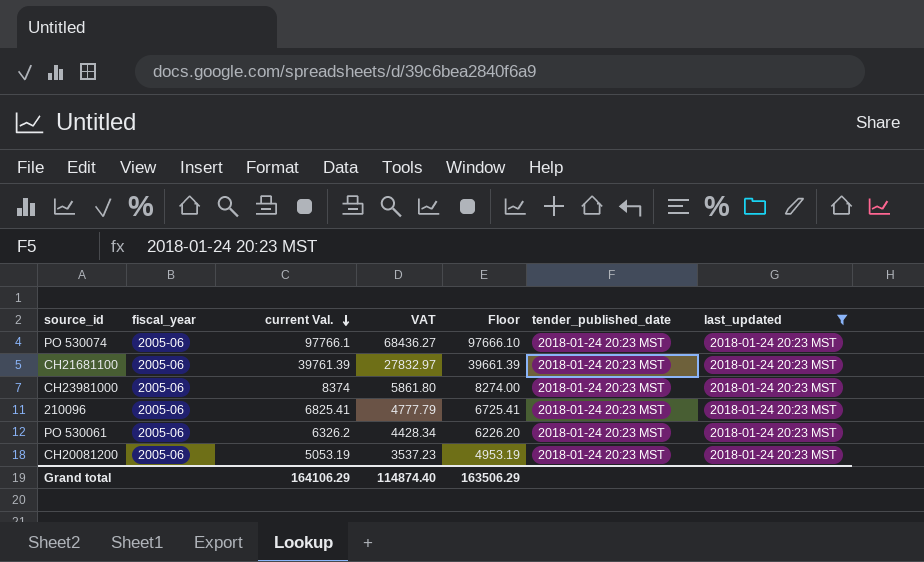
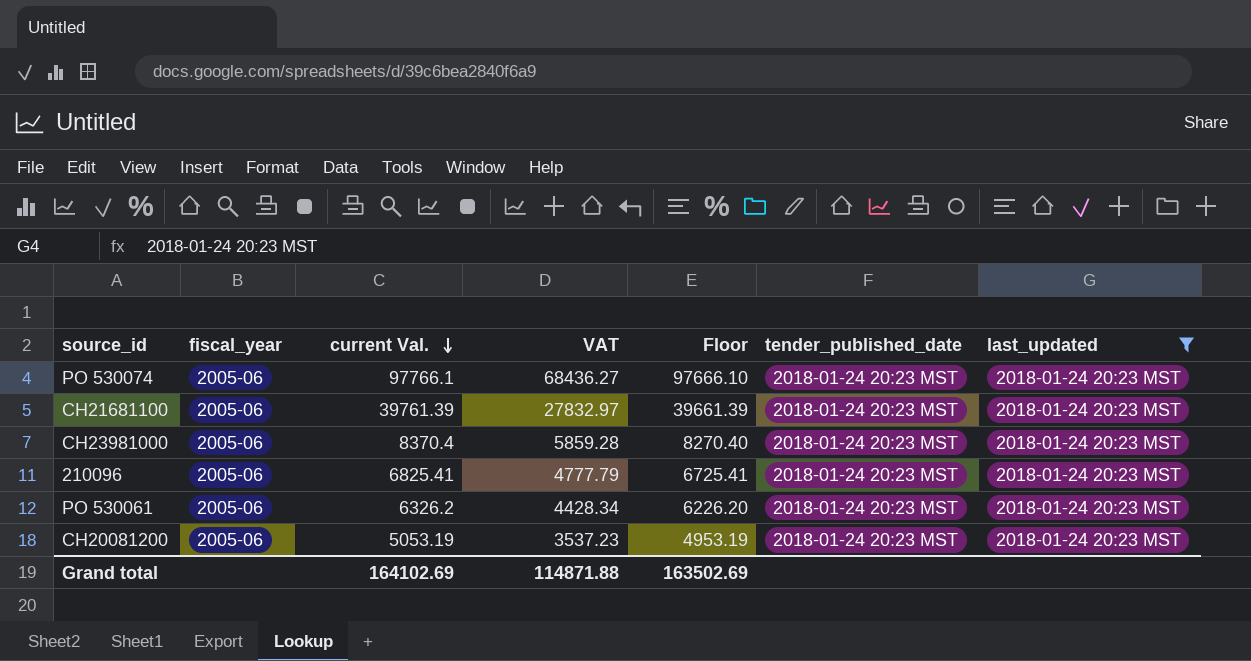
CH23981000 | current Val.: 8374 -> 8370.4
CH23981000 | VAT: 5861.80 -> 5859.28
CH23981000 | Floor: 8274.00 -> 8270.40
Grand total | current Val.: 164106.29 -> 164102.69
Grand total | VAT: 114874.40 -> 114871.88
Grand total | Floor: 163506.29 -> 163502.69

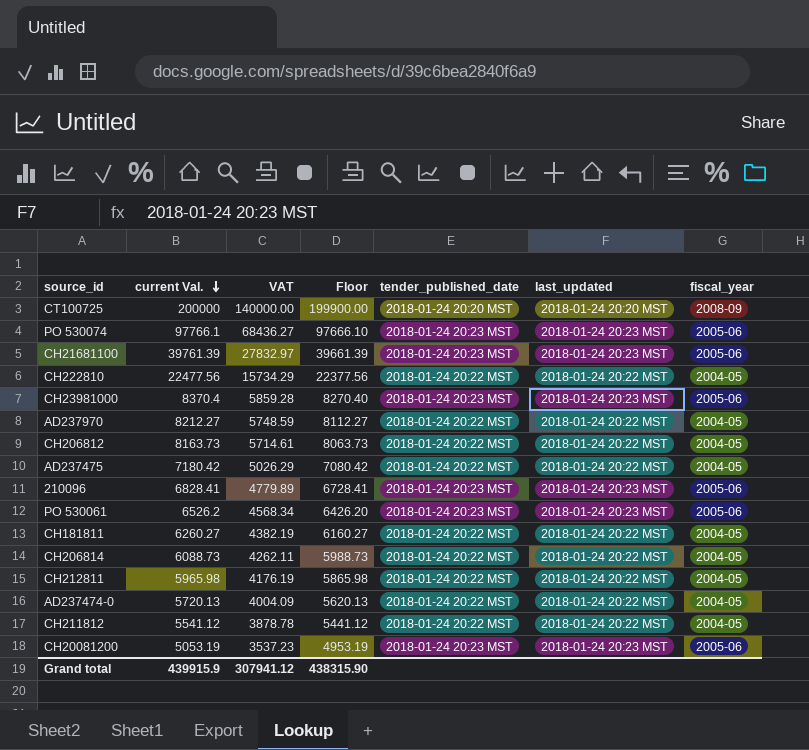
filter: last_updated = 2018-01-24 20:23 MST -> none
column fiscal_year | position: 2 -> 7
210096 | current Val.: 6825.41 -> 6828.41
210096 | VAT: 4777.79 -> 4779.89
210096 | Floor: 6725.41 -> 6728.41
PO 530061 | current Val.: 6326.2 -> 6526.2
PO 530061 | VAT: 4428.34 -> 4568.34
PO 530061 | Floor: 6226.20 -> 6426.20
Grand total | current Val.: 164102.69 -> 439915.9
Grand total | VAT: 114871.88 -> 307941.12
Grand total | Floor: 163502.69 -> 438315.90

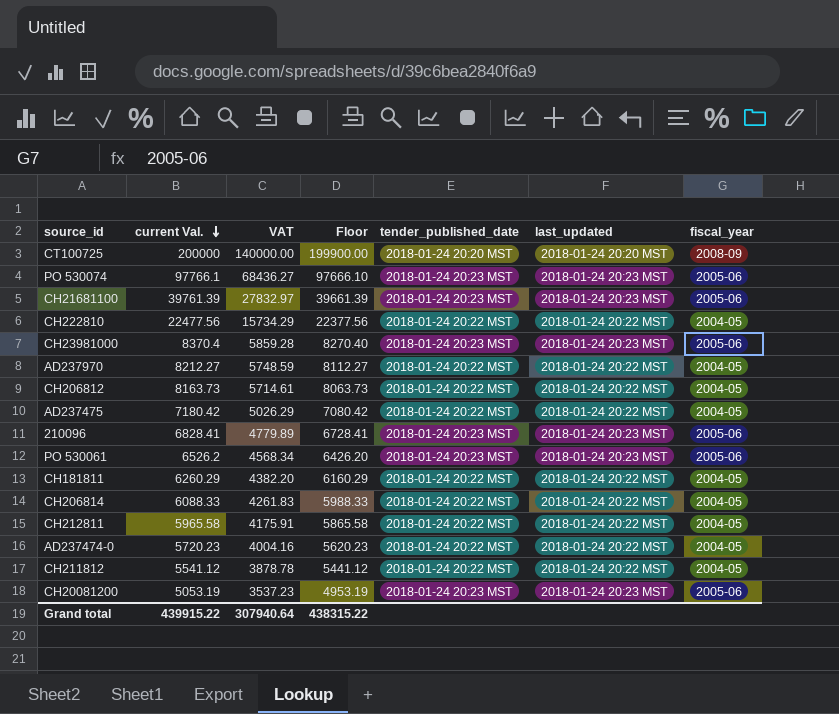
CH181811 | current Val.: 6260.27 -> 6260.29
CH181811 | VAT: 4382.19 -> 4382.20
CH181811 | Floor: 6160.27 -> 6160.29
CH206814 | current Val.: 6088.73 -> 6088.33
CH206814 | VAT: 4262.11 -> 4261.83
CH206814 | Floor: 5988.73 -> 5988.33
CH212811 | current Val.: 5965.98 -> 5965.58
CH212811 | VAT: 4176.19 -> 4175.91
CH212811 | Floor: 5865.98 -> 5865.58
AD237474-0 | current Val.: 5720.13 -> 5720.23
AD237474-0 | VAT: 4004.09 -> 4004.16
AD237474-0 | Floor: 5620.13 -> 5620.23
Grand total | current Val.: 439915.9 -> 439915.22
Grand total | VAT: 307941.12 -> 307940.64
Grand total | Floor: 438315.90 -> 438315.22

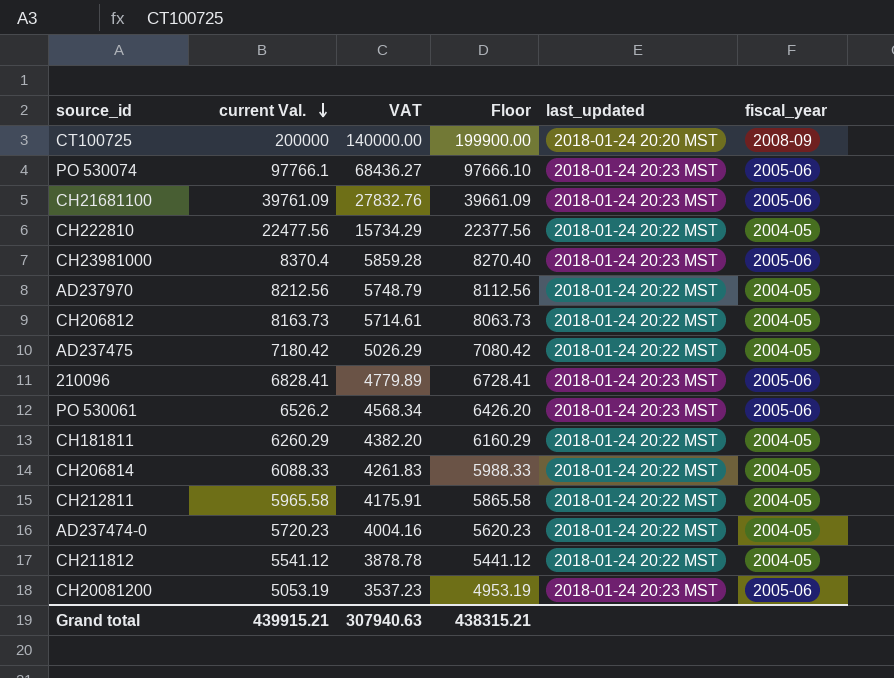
column tender_published_date | position: 5 -> none
CH21681100 | current Val.: 39761.39 -> 39761.09
CH21681100 | VAT: 27832.97 -> 27832.76
CH21681100 | Floor: 39661.39 -> 39661.09
AD237970 | current Val.: 8212.27 -> 8212.56
AD237970 | VAT: 5748.59 -> 5748.79
AD237970 | Floor: 8112.27 -> 8112.56
Grand total | current Val.: 439915.22 -> 439915.21
Grand total | VAT: 307940.64 -> 307940.63
Grand total | Floor: 438315.22 -> 438315.21

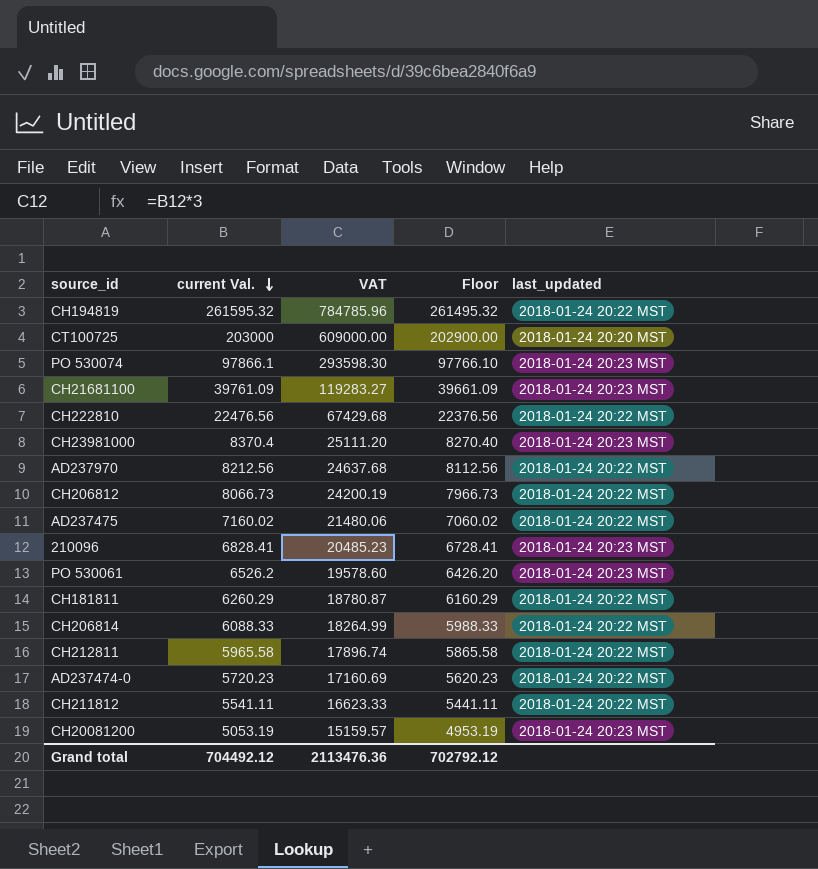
column fiscal_year | position: 6 -> none
column VAT | formula: [current Val.] * 0.7 -> [current Val.] * 3
row CH194819: none -> 261595.32 | 784785.96 | 261495.32 | 2018-01-24 20:22 MST
CT100725 | current Val.: 200000 -> 203000
CT100725 | Floor: 199900.00 -> 202900.00
PO 530074 | current Val.: 97766.1 -> 97866.1
PO 530074 | Floor: 97666.10 -> 97766.10
CH222810 | current Val.: 22477.56 -> 22476.56
CH222810 | Floor: 22377.56 -> 22376.56
CH206812 | current Val.: 8163.73 -> 8066.73
CH206812 | Floor: 8063.73 -> 7966.73
AD237475 | current Val.: 7180.42 -> 7160.02
AD237475 | Floor: 7080.42 -> 7060.02
CH211812 | current Val.: 5541.12 -> 5541.11
CH211812 | Floor: 5441.12 -> 5441.11
Grand total | current Val.: 439915.21 -> 704492.12
Grand total | VAT: 307940.63 -> 2113476.36
Grand total | Floor: 438315.21 -> 702792.12

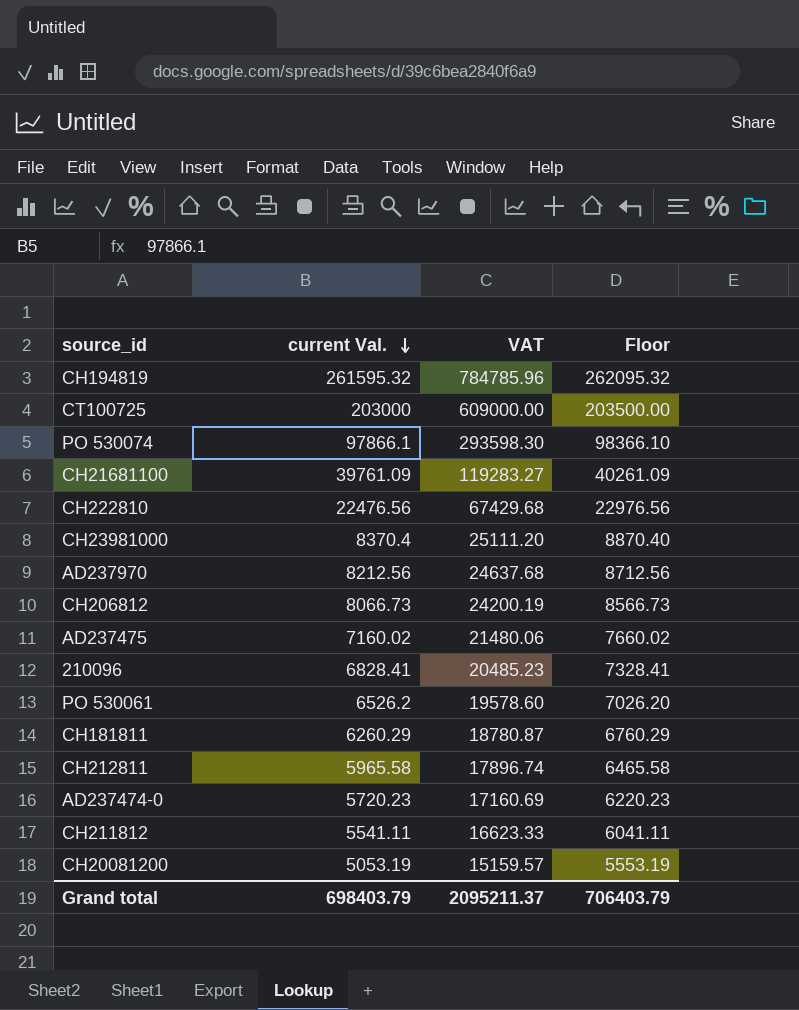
column last_updated | position: 5 -> none
column Floor | formula: [current Val.] - 100 -> [current Val.] + 500
row CH206814: 6088.33 | 18264.99 | 5988.33 | 2018-01-24 20:22 MST -> none
Grand total | current Val.: 704492.12 -> 698403.79
Grand total | VAT: 2113476.36 -> 2095211.37
Grand total | Floor: 702792.12 -> 706403.79

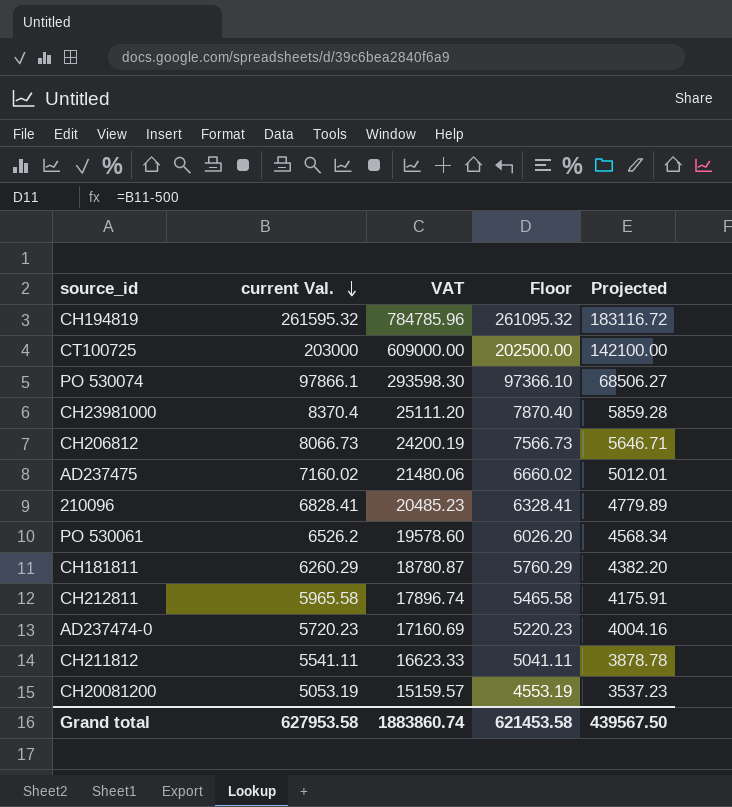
column Floor | formula: [current Val.] + 500 -> [current Val.] - 500
column Projected | formula: none -> [current Val.] * 0.7
row CH21681100: 39761.09 | 119283.27 | 40261.09 -> none
row CH222810: 22476.56 | 67429.68 | 22976.56 -> none
row AD237970: 8212.56 | 24637.68 | 8712.56 -> none
Grand total | current Val.: 698403.79 -> 627953.58
Grand total | VAT: 2095211.37 -> 1883860.74
Grand total | Floor: 706403.79 -> 621453.58

